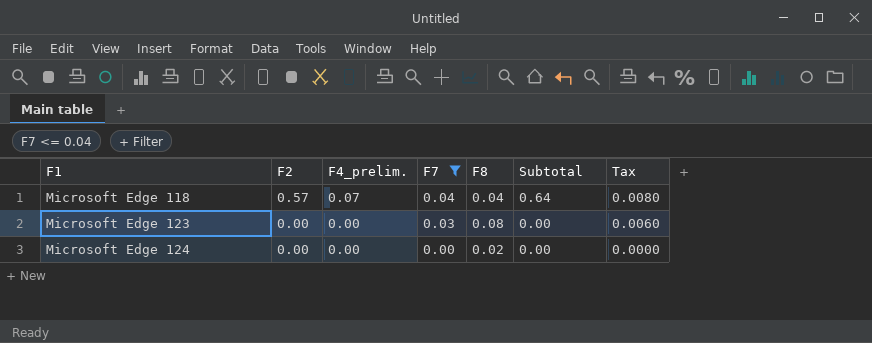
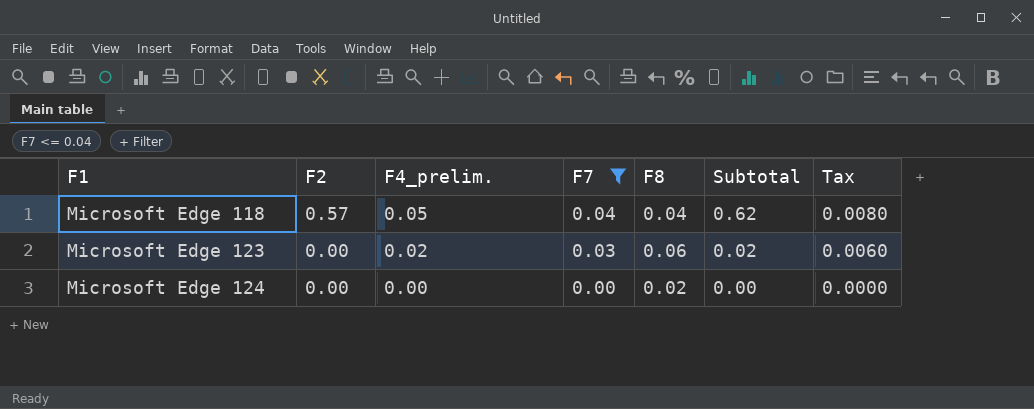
Microsoft Edge 118 | F4_prelim.: 0.07 -> 0.05
Microsoft Edge 118 | Subtotal: 0.64 -> 0.62
Microsoft Edge 123 | F4_prelim.: 0.00 -> 0.02
Microsoft Edge 123 | F8: 0.08 -> 0.06
Microsoft Edge 123 | Subtotal: 0.00 -> 0.02

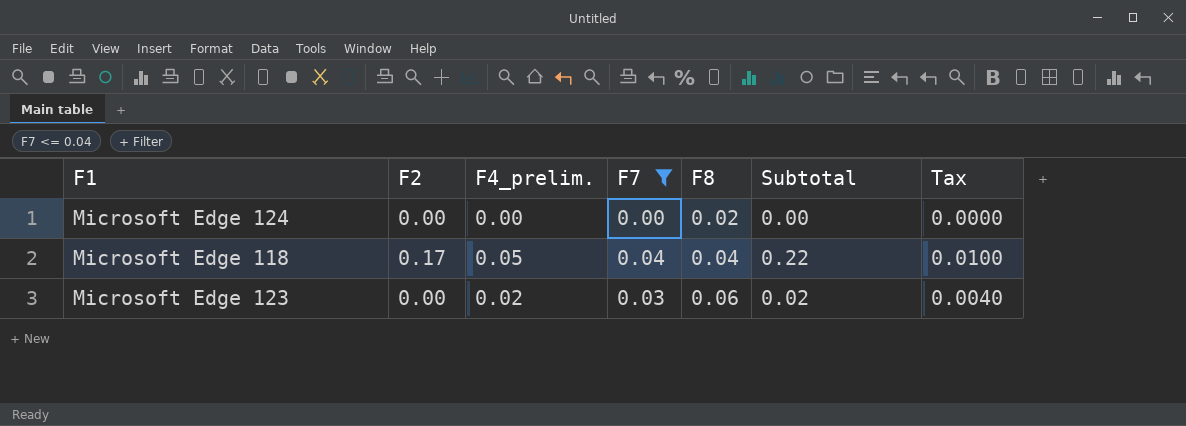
row order: F1 ascending -> F8 ascending
column Tax | formula: [F7] * 0.2 -> [F4_prelim.] * 0.2
Microsoft Edge 118 | F2: 0.57 -> 0.17
Microsoft Edge 118 | Subtotal: 0.62 -> 0.22

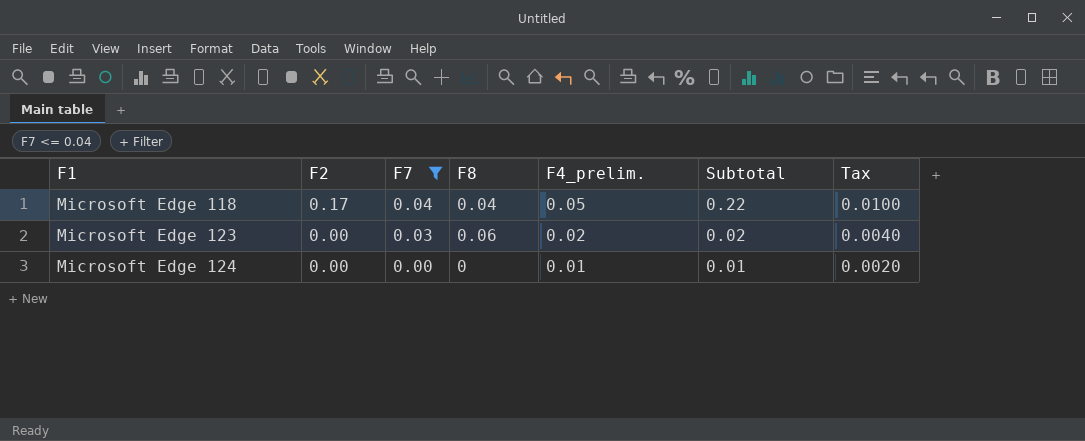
row order: F8 ascending -> F1 ascending
column F4_prelim. | position: 3 -> 5
Microsoft Edge 124 | F8: 0.02 -> 0
Microsoft Edge 124 | F4_prelim.: 0.00 -> 0.01
Microsoft Edge 124 | Subtotal: 0.00 -> 0.01
Microsoft Edge 124 | Tax: 0.0000 -> 0.0020

